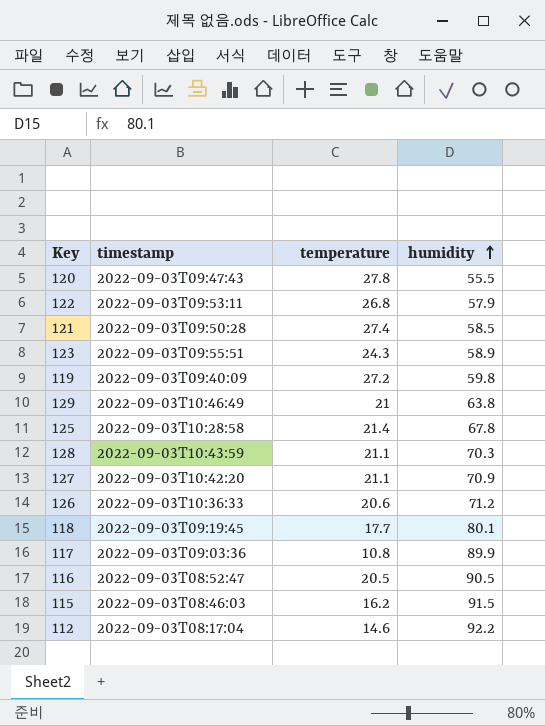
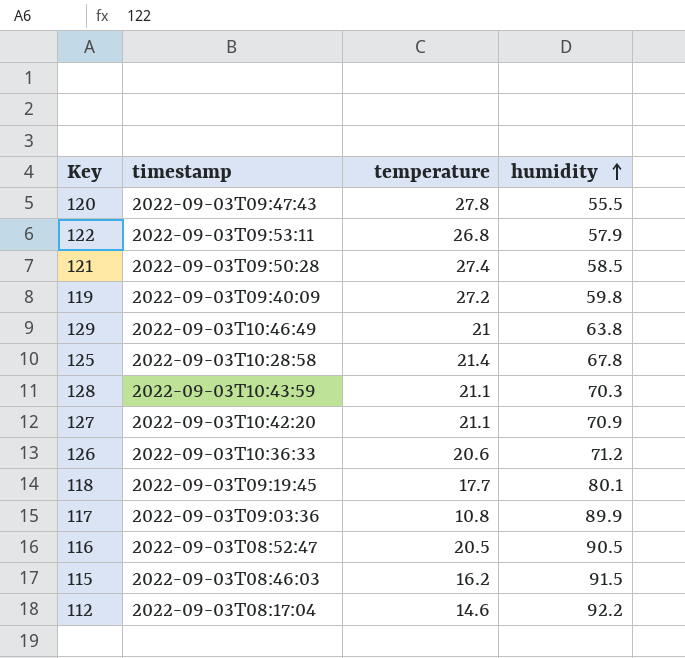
row 123: 2022-09-03T09:55:51 | 24.3 | 58.9 -> none

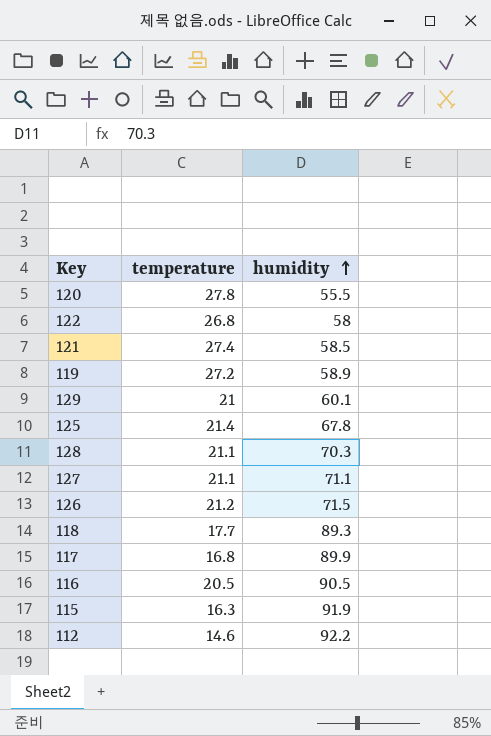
column timestamp | position: 2 -> none
122 | humidity: 57.9 -> 58
119 | humidity: 59.8 -> 58.9
129 | humidity: 63.8 -> 60.1
127 | humidity: 70.9 -> 71.1
126 | temperature: 20.6 -> 21.2
126 | humidity: 71.2 -> 71.5
118 | humidity: 80.1 -> 89.3
117 | temperature: 10.8 -> 16.8
115 | temperature: 16.2 -> 16.3
115 | humidity: 91.5 -> 91.9

